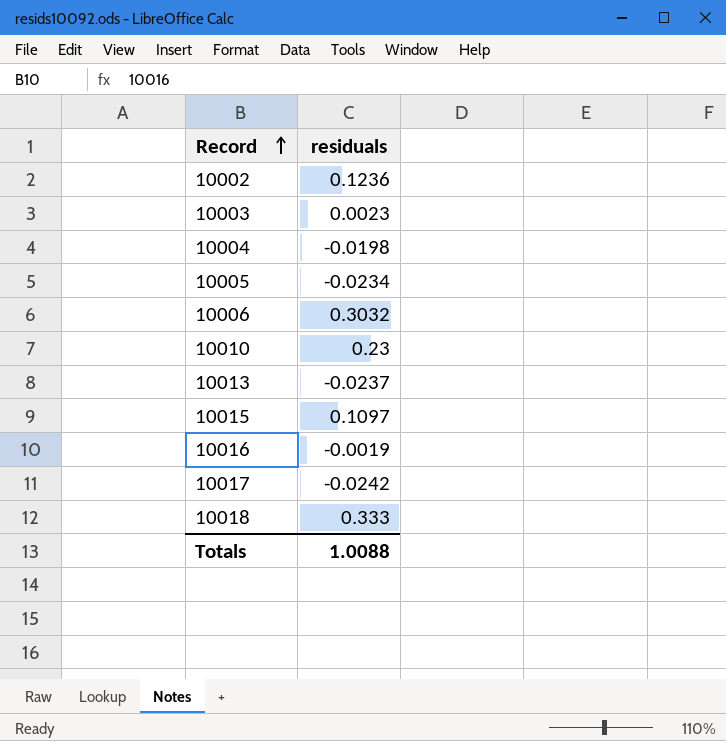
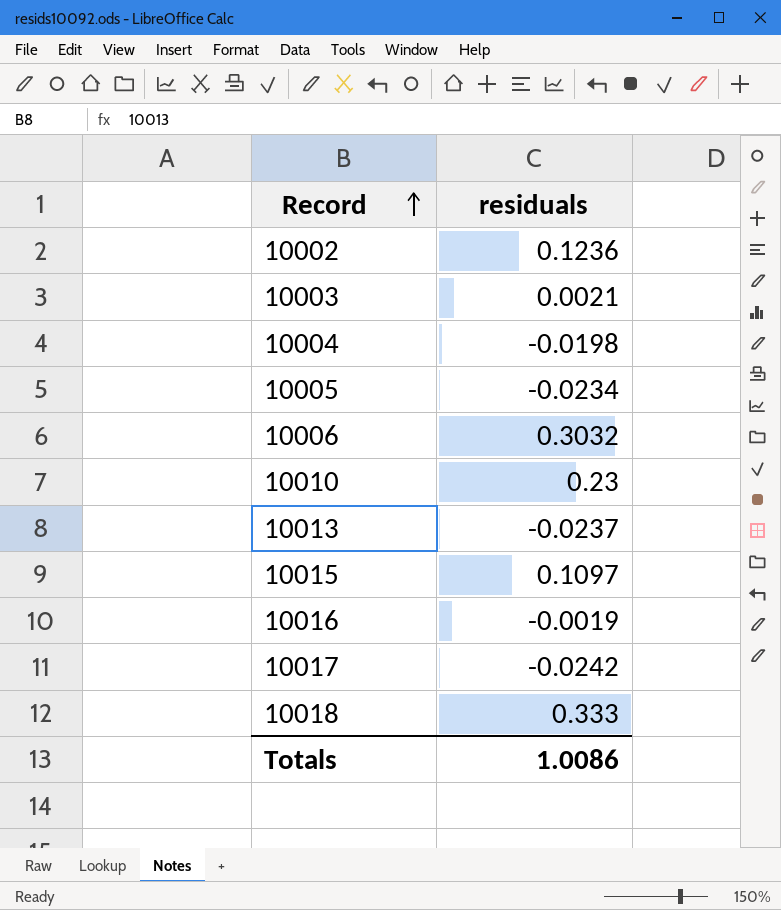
10003 | residuals: 0.0023 -> 0.0021
Totals | residuals: 1.0088 -> 1.0086

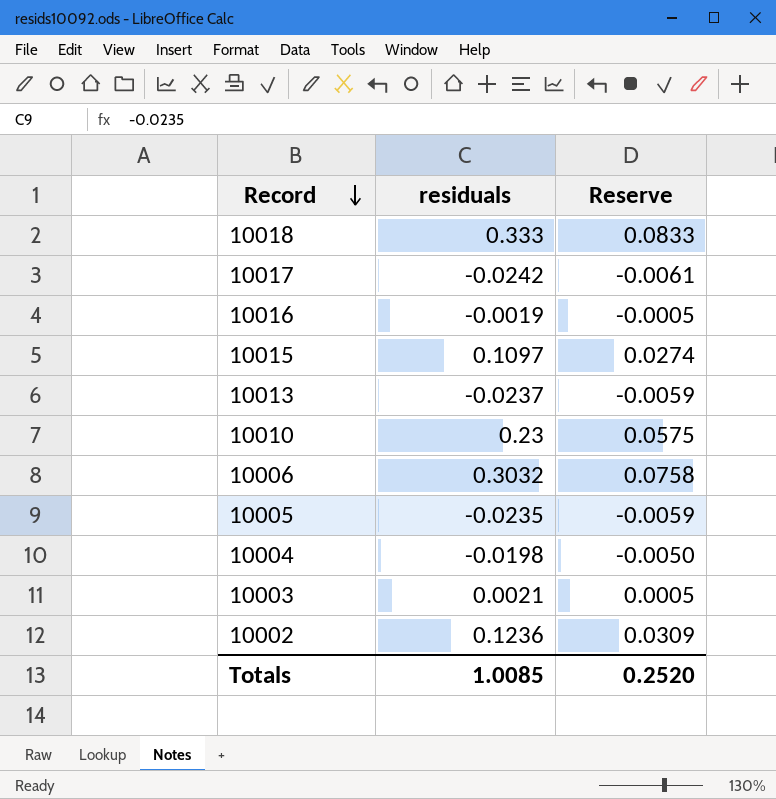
row order: Record ascending -> Record descending
column Reserve | formula: none -> [residuals] * 0.25
10005 | residuals: -0.0234 -> -0.0235
Totals | residuals: 1.0086 -> 1.0085

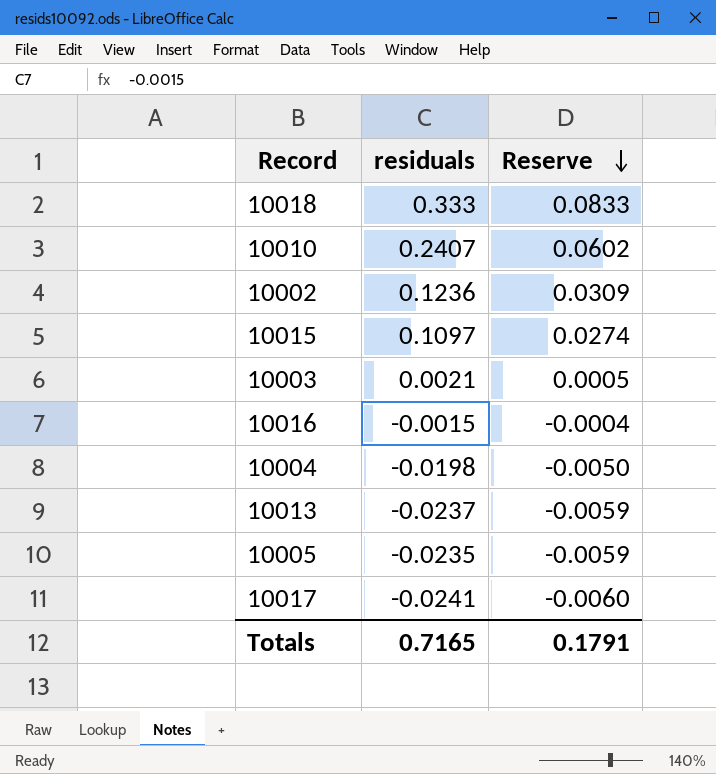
row order: Record descending -> Reserve descending
row 10006: 0.3032 | 0.0758 -> none
10010 | residuals: 0.23 -> 0.2407
10010 | Reserve: 0.0575 -> 0.0602
10016 | residuals: -0.0019 -> -0.0015
10016 | Reserve: -0.0005 -> -0.0004
10017 | residuals: -0.0242 -> -0.0241
10017 | Reserve: -0.0061 -> -0.0060
Totals | residuals: 1.0085 -> 0.7165
Totals | Reserve: 0.2520 -> 0.1791

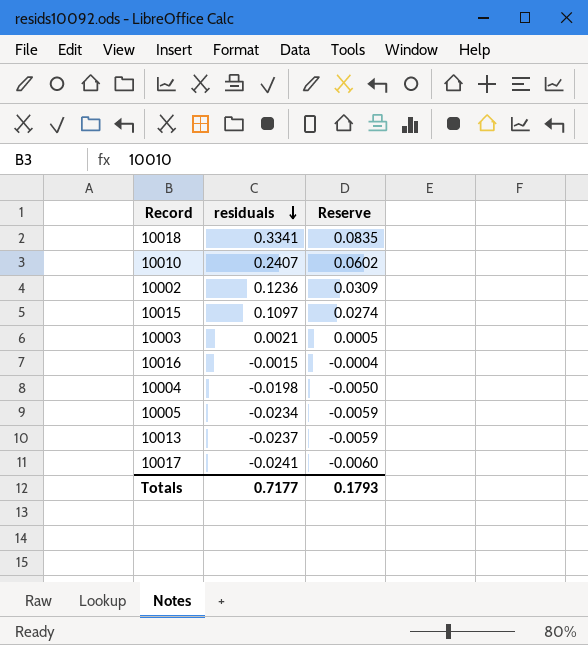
row order: Reserve descending -> residuals descending
10018 | residuals: 0.333 -> 0.3341
10018 | Reserve: 0.0833 -> 0.0835
10005 | residuals: -0.0235 -> -0.0234
Totals | residuals: 0.7165 -> 0.7177
Totals | Reserve: 0.1791 -> 0.1793

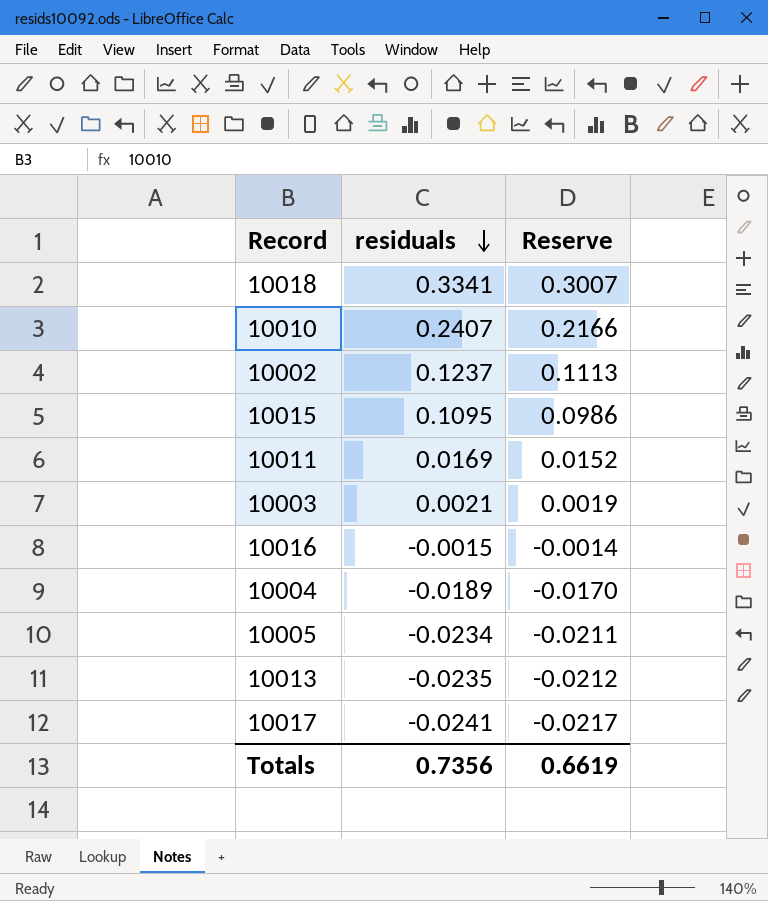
column Reserve | formula: [residuals] * 0.25 -> [residuals] * 0.9
10002 | residuals: 0.1236 -> 0.1237
10015 | residuals: 0.1097 -> 0.1095
row 10011: none -> 0.0169 | 0.0152
10004 | residuals: -0.0198 -> -0.0189
10013 | residuals: -0.0237 -> -0.0235
Totals | residuals: 0.7177 -> 0.7356
Totals | Reserve: 0.1793 -> 0.6619

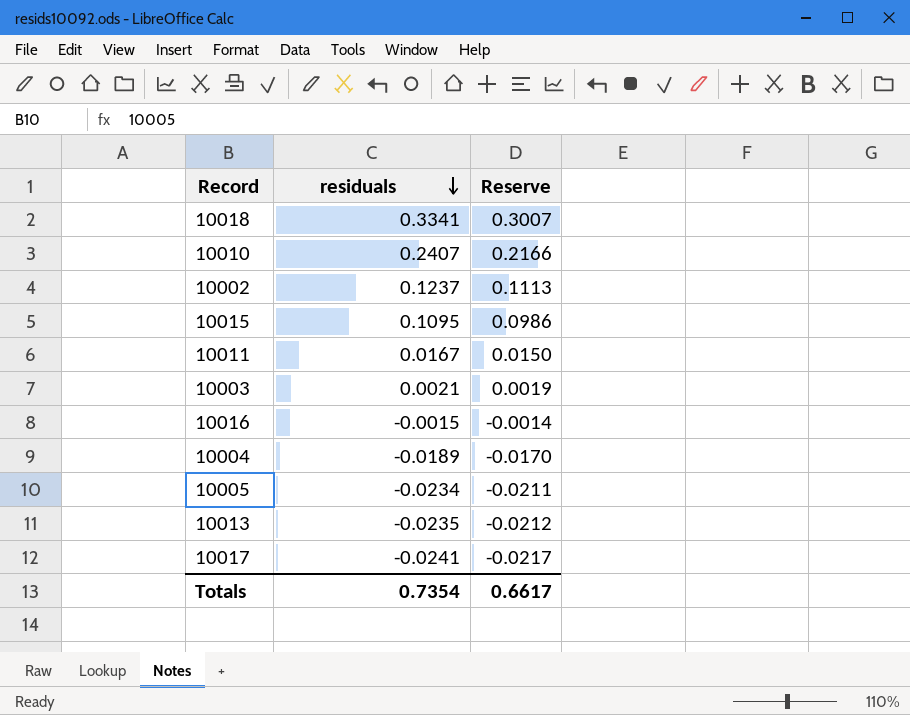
10011 | residuals: 0.0169 -> 0.0167
10011 | Reserve: 0.0152 -> 0.0150
Totals | residuals: 0.7356 -> 0.7354
Totals | Reserve: 0.6619 -> 0.6617

